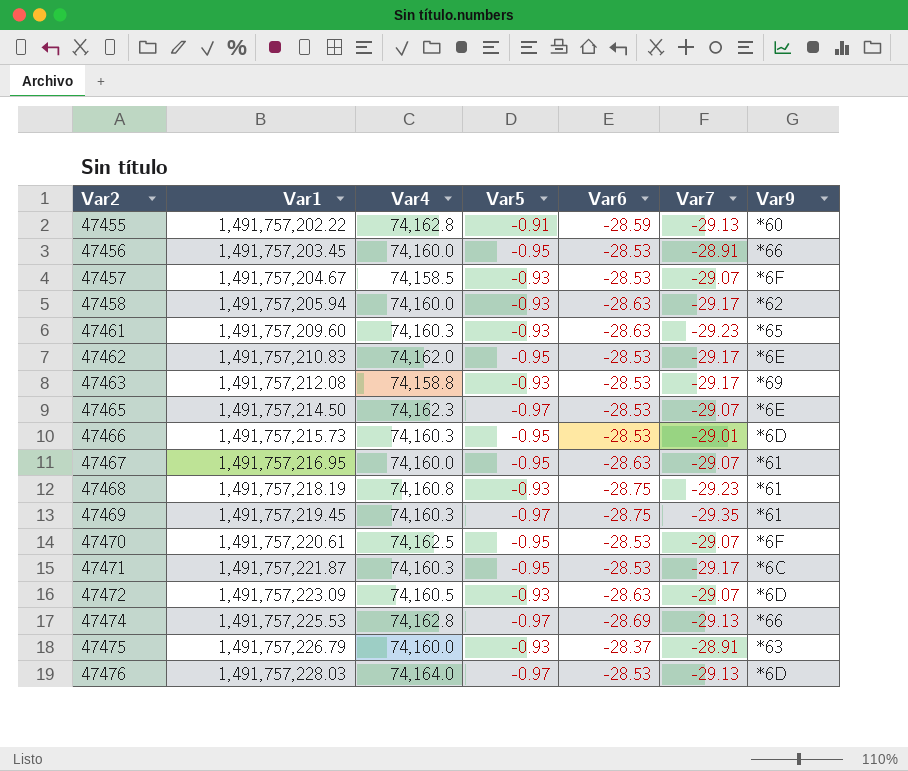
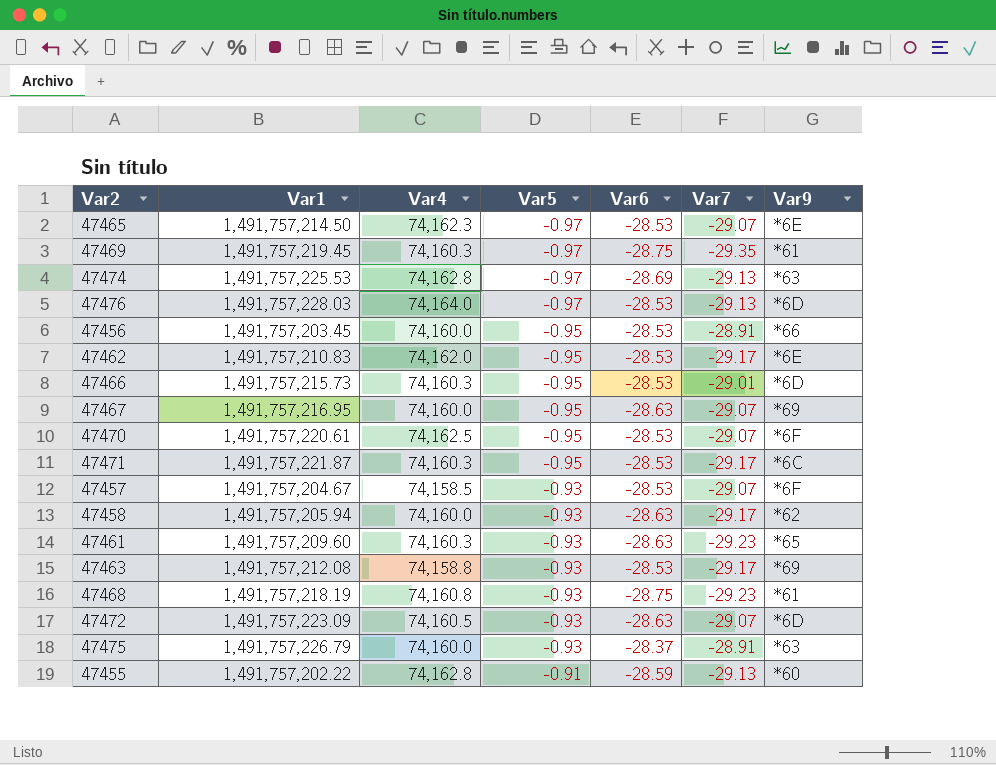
row order: Var2 ascending -> Var5 ascending
47474 | Var9: *66 -> *63
47467 | Var9: *61 -> *69

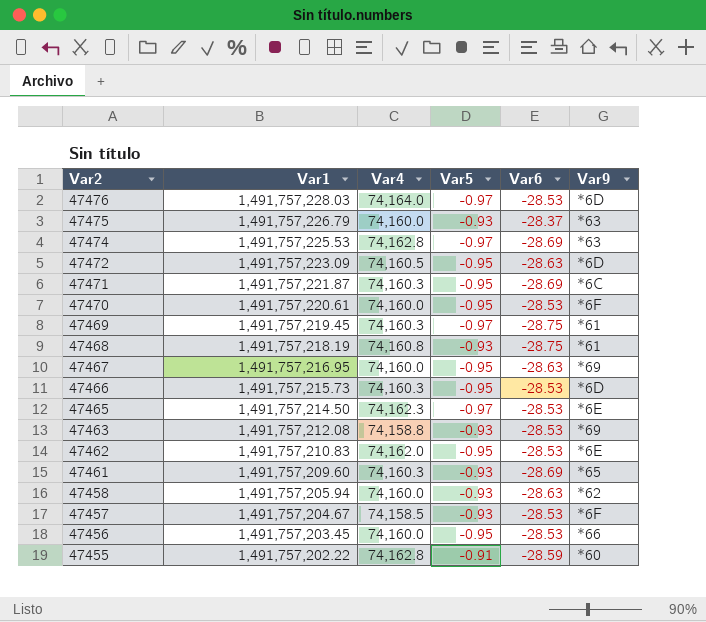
row order: Var5 ascending -> Var2 descending
column Var7 | position: 6 -> none
47472 | Var5: -0.93 -> -0.95
47471 | Var6: -28.53 -> -28.69
47470 | Var4: 74,162.5 -> 74,160.0
47461 | Var6: -28.63 -> -28.69

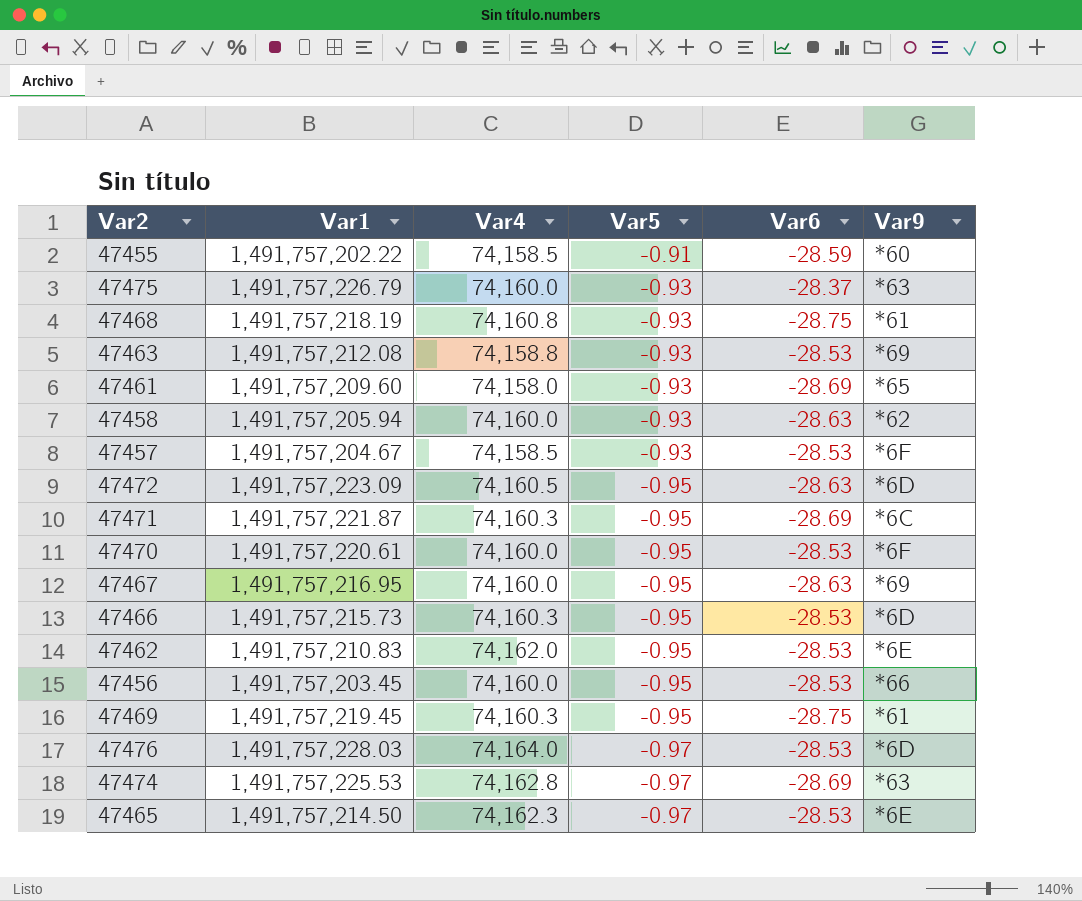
row order: Var2 descending -> Var5 descending
47455 | Var4: 74,162.8 -> 74,158.5
47461 | Var4: 74,160.3 -> 74,158.0
47469 | Var5: -0.97 -> -0.95

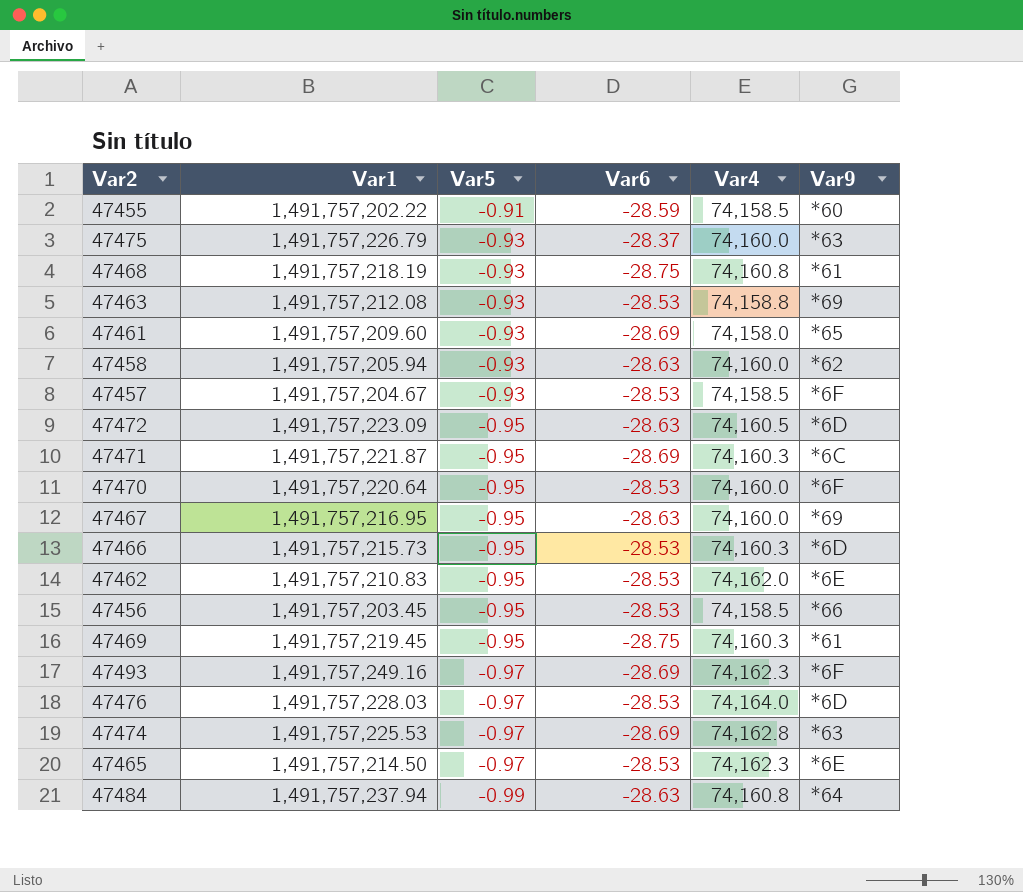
column Var4 | position: 3 -> 5
47470 | Var1: 1,491,757,220.61 -> 1,491,757,220.64
47456 | Var4: 74,160.0 -> 74,158.5
row 47493: none -> 1,491,757,249.16 | -0.97 | -28.69 | 74,162.3 | *6F
row 47484: none -> 1,491,757,237.94 | -0.99 | -28.63 | 74,160.8 | *64

